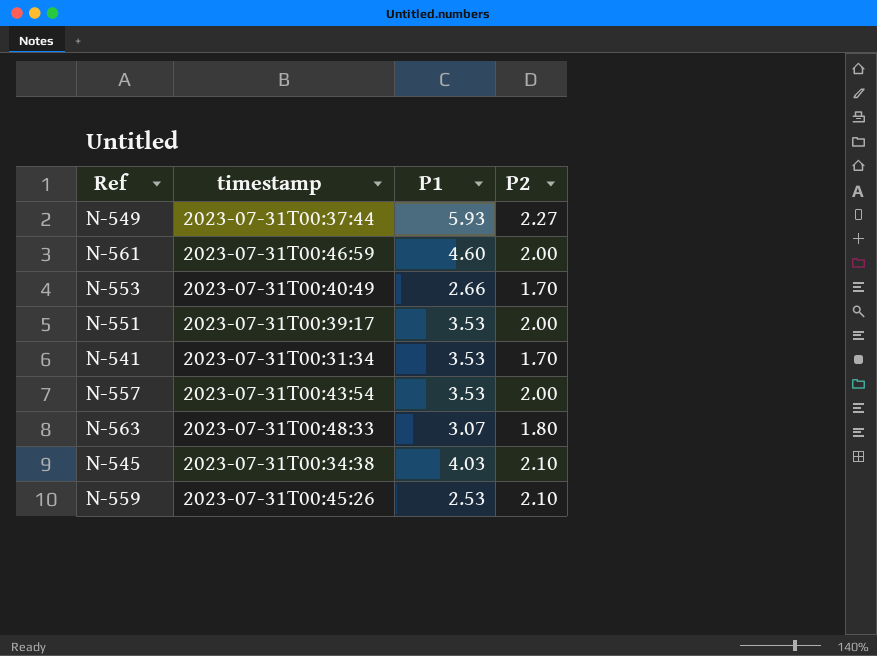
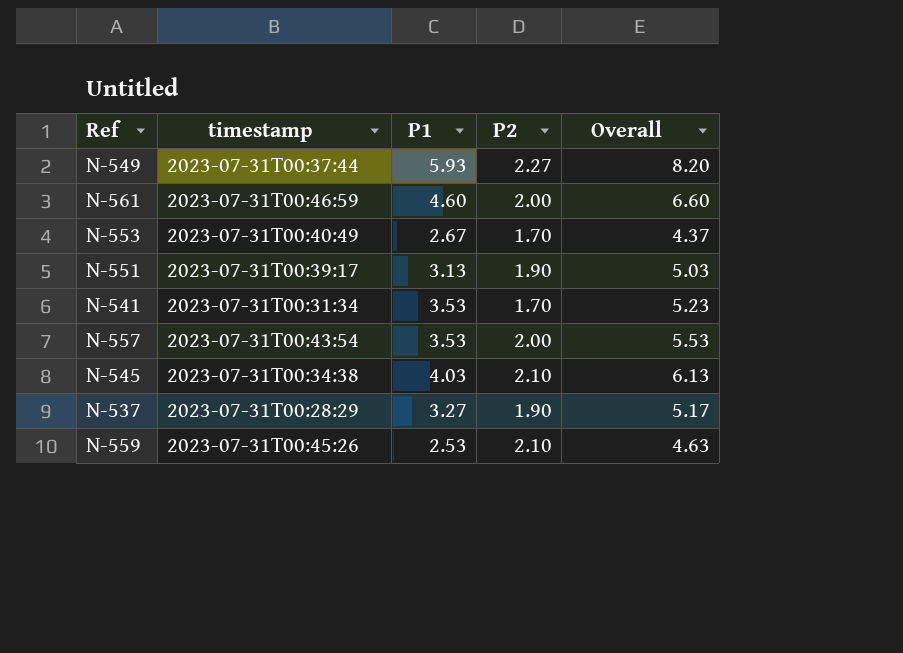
column Overall | formula: none -> [P1] + [P2]
row N-563: 2023-07-31T00:48:33 | 3.07 | 1.80 -> none
N-553 | P1: 2.66 -> 2.67
N-551 | P1: 3.53 -> 3.13
N-551 | P2: 2.00 -> 1.90
row N-537: none -> 2023-07-31T00:28:29 | 3.27 | 1.90 | 5.17

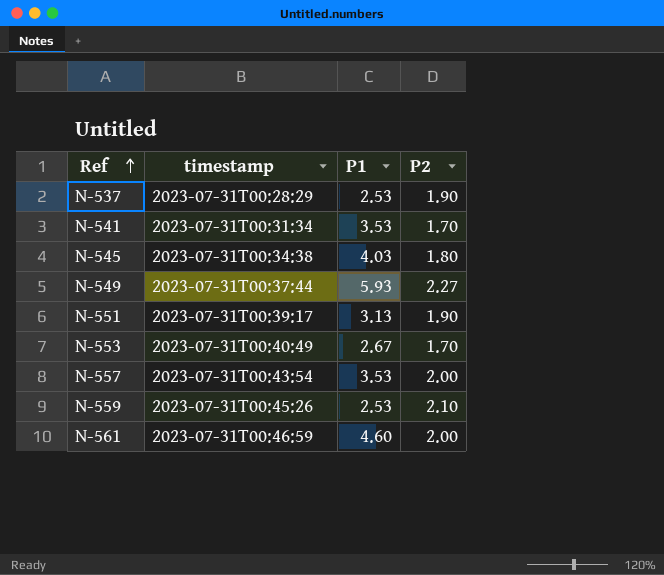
row order: none -> Ref ascending
column Overall | formula: [P1] + [P2] -> none
N-537 | P1: 3.27 -> 2.53
N-545 | P2: 2.10 -> 1.80

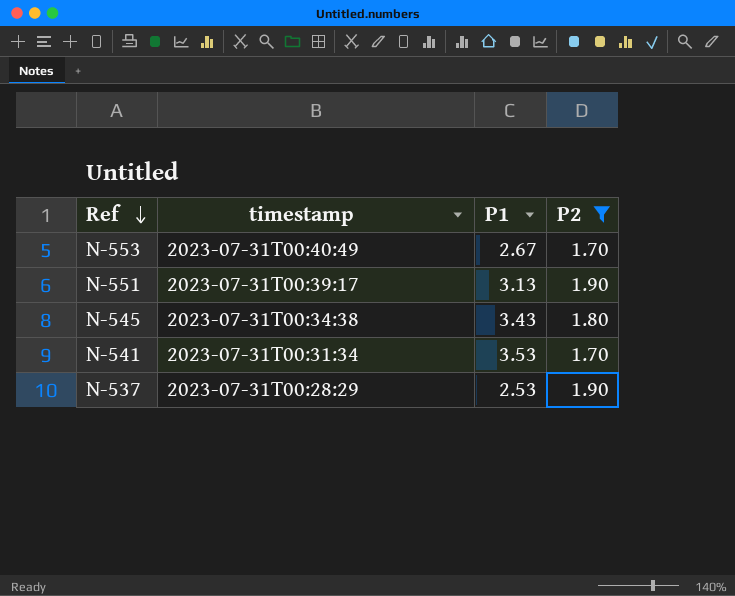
filter: none -> P2 <= 1.90
row order: Ref ascending -> Ref descending
N-545 | P1: 4.03 -> 3.43

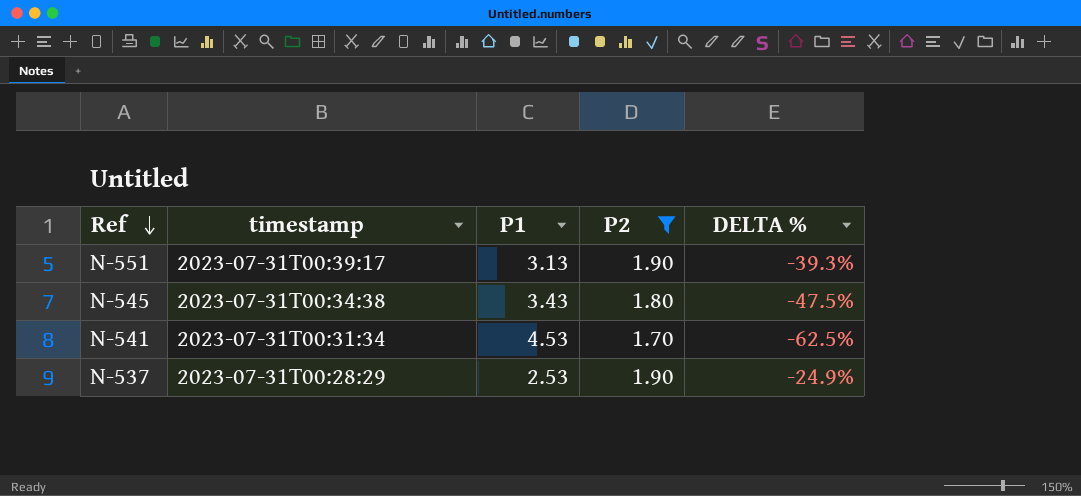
column DELTA % | formula: none -> ([P2] - [P1]) / [P1]
row N-553: 2023-07-31T00:40:49 | 2.67 | 1.70 -> none
N-541 | P1: 3.53 -> 4.53

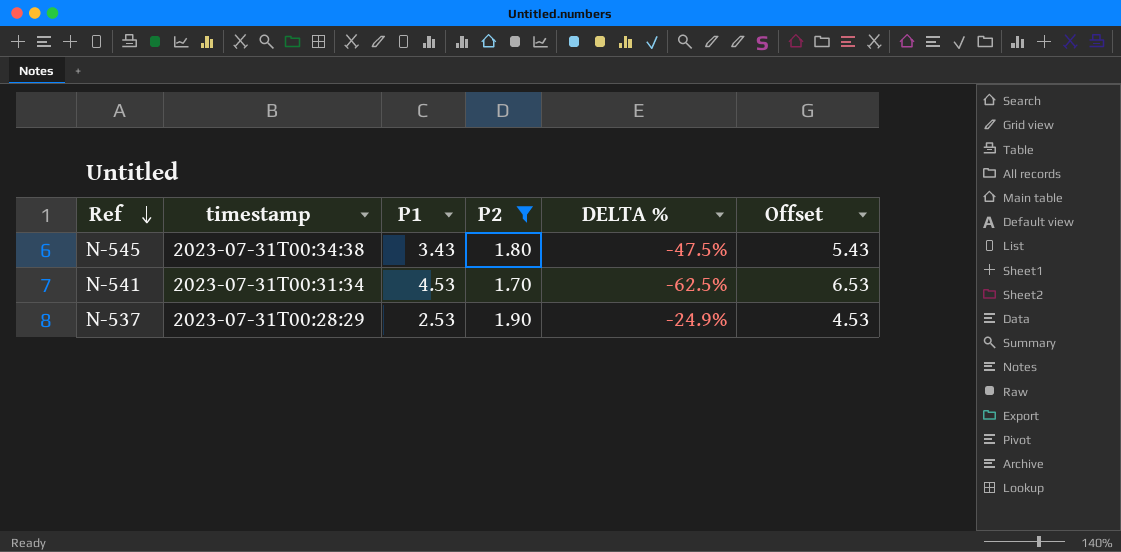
column Offset | formula: none -> [P1] + 2
row N-551: 2023-07-31T00:39:17 | 3.13 | 1.90 | -39.3% -> none

